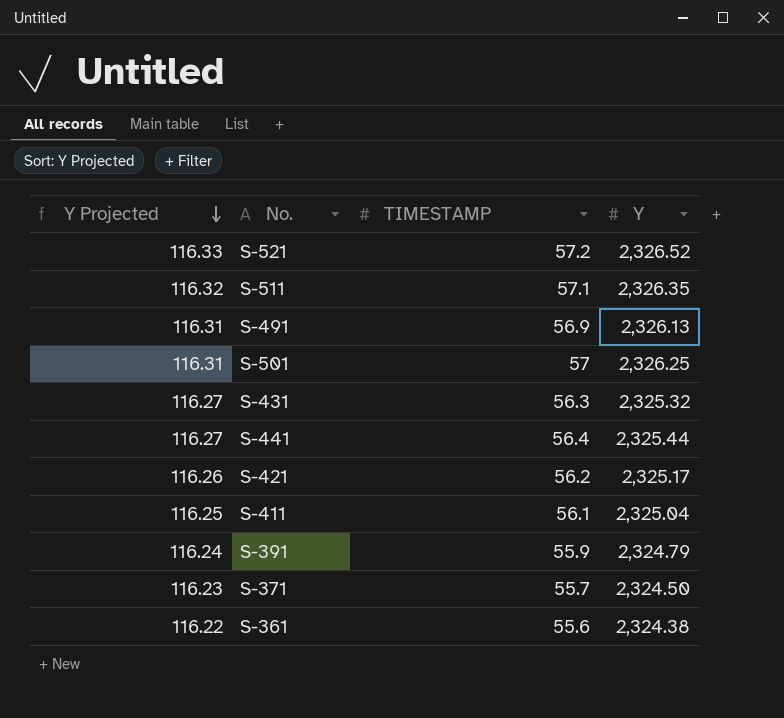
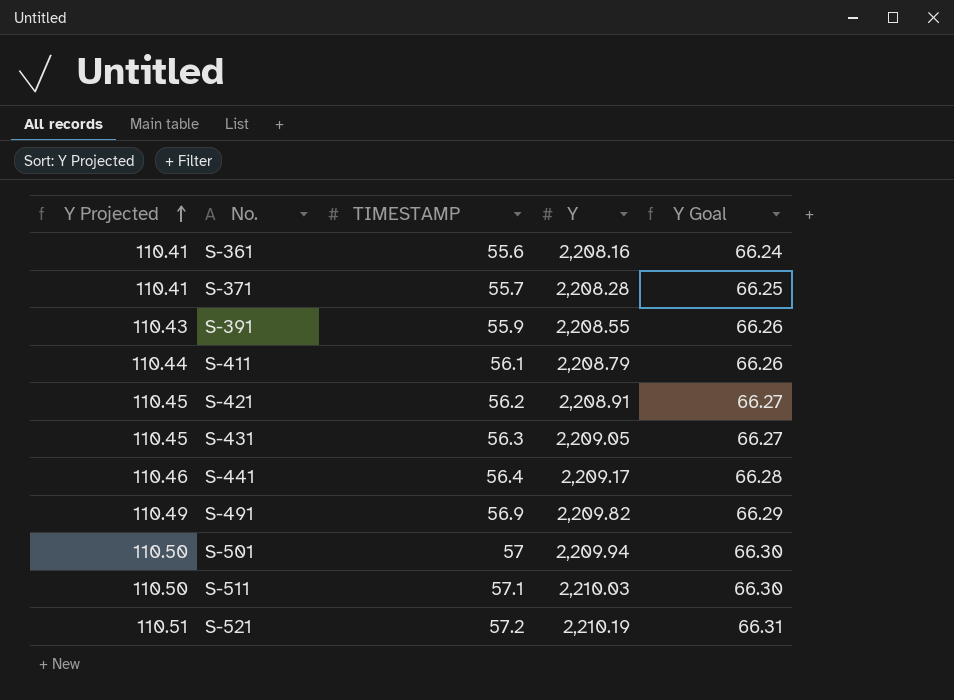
row order: Y Projected descending -> Y Projected ascending
column Y Goal | formula: none -> [Y] * 0.03
S-361 | Y Projected: 116.22 -> 110.41
S-361 | Y: 2,324.38 -> 2,208.16
S-371 | Y Projected: 116.23 -> 110.41
S-371 | Y: 2,324.50 -> 2,208.28
S-391 | Y Projected: 116.24 -> 110.43
S-391 | Y: 2,324.79 -> 2,208.55
S-411 | Y Projected: 116.25 -> 110.44
S-411 | Y: 2,325.04 -> 2,208.79
S-421 | Y Projected: 116.26 -> 110.45
S-421 | Y: 2,325.17 -> 2,208.91
S-431 | Y Projected: 116.27 -> 110.45
S-431 | Y: 2,325.32 -> 2,209.05
S-441 | Y Projected: 116.27 -> 110.46
S-441 | Y: 2,325.44 -> 2,209.17
S-491 | Y Projected: 116.31 -> 110.49
S-491 | Y: 2,326.13 -> 2,209.82
S-501 | Y Projected: 116.31 -> 110.50
S-501 | Y: 2,326.25 -> 2,209.94
S-511 | Y Projected: 116.32 -> 110.50
S-511 | Y: 2,326.35 -> 2,210.03
S-521 | Y Projected: 116.33 -> 110.51
S-521 | Y: 2,326.52 -> 2,210.19

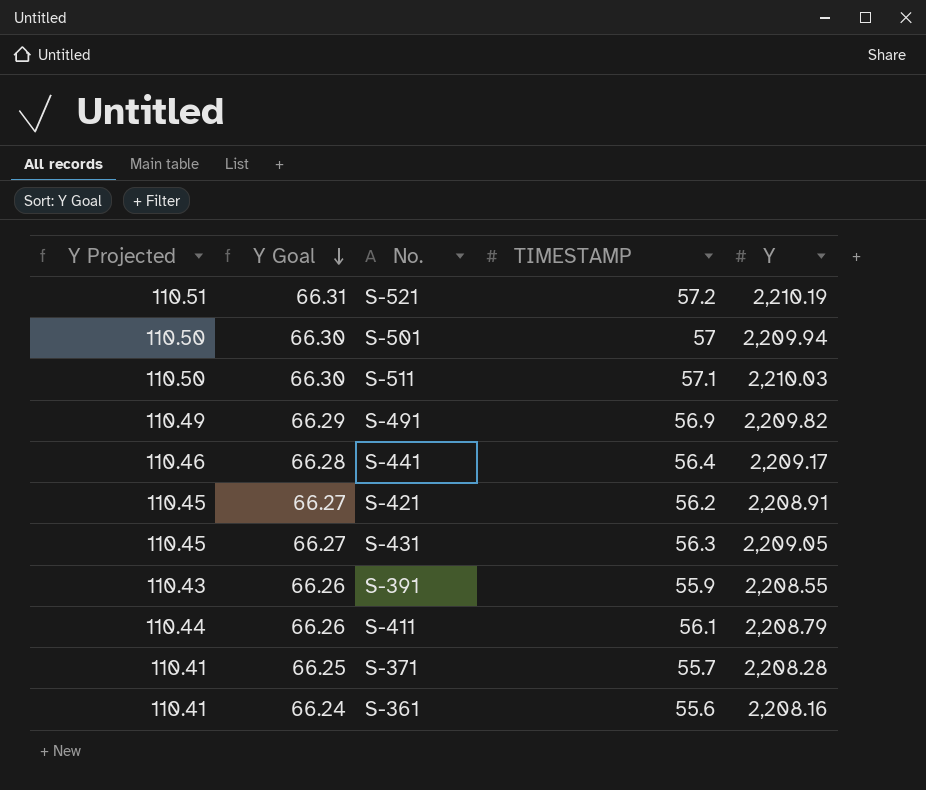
row order: Y Projected ascending -> Y Goal descending
column Y Goal | position: 5 -> 2

